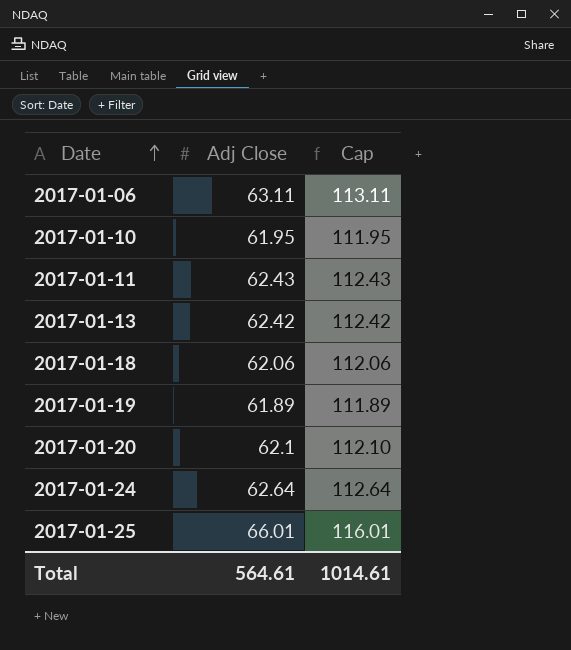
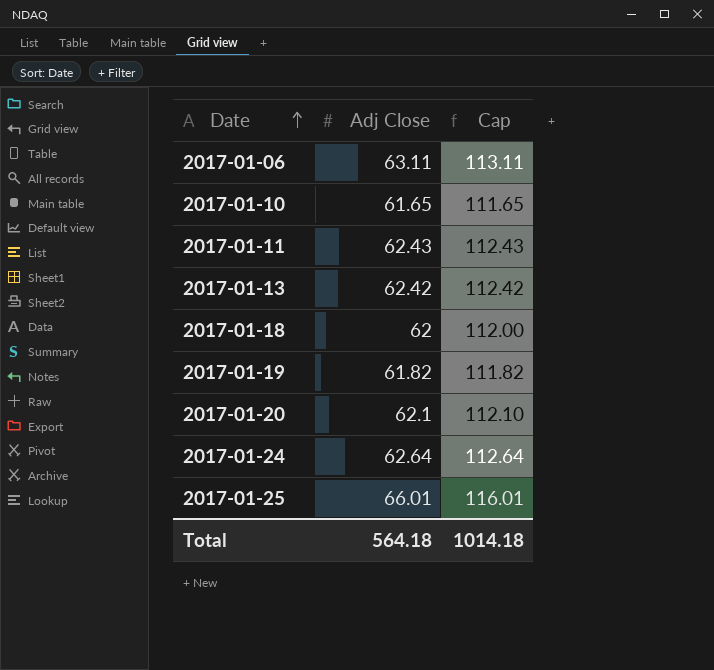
2017-01-10 | Adj Close: 61.95 -> 61.65
2017-01-10 | Cap: 111.95 -> 111.65
2017-01-18 | Adj Close: 62.06 -> 62
2017-01-18 | Cap: 112.06 -> 112.00
2017-01-19 | Adj Close: 61.89 -> 61.82
2017-01-19 | Cap: 111.89 -> 111.82
Total | Adj Close: 564.61 -> 564.18
Total | Cap: 1014.61 -> 1014.18

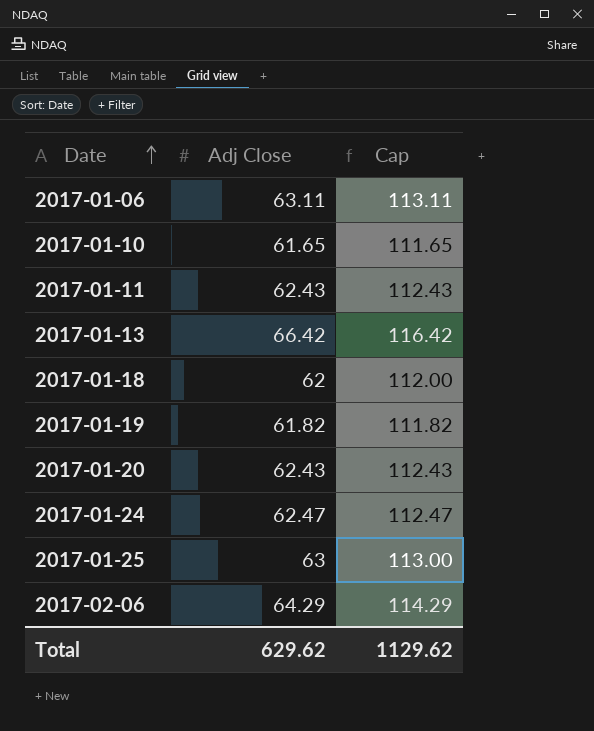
2017-01-13 | Adj Close: 62.42 -> 66.42
2017-01-13 | Cap: 112.42 -> 116.42
2017-01-20 | Adj Close: 62.1 -> 62.43
2017-01-20 | Cap: 112.10 -> 112.43
2017-01-24 | Adj Close: 62.64 -> 62.47
2017-01-24 | Cap: 112.64 -> 112.47
2017-01-25 | Adj Close: 66.01 -> 63
2017-01-25 | Cap: 116.01 -> 113.00
row 2017-02-06: none -> 64.29 | 114.29
Total | Adj Close: 564.18 -> 629.62
Total | Cap: 1014.18 -> 1129.62

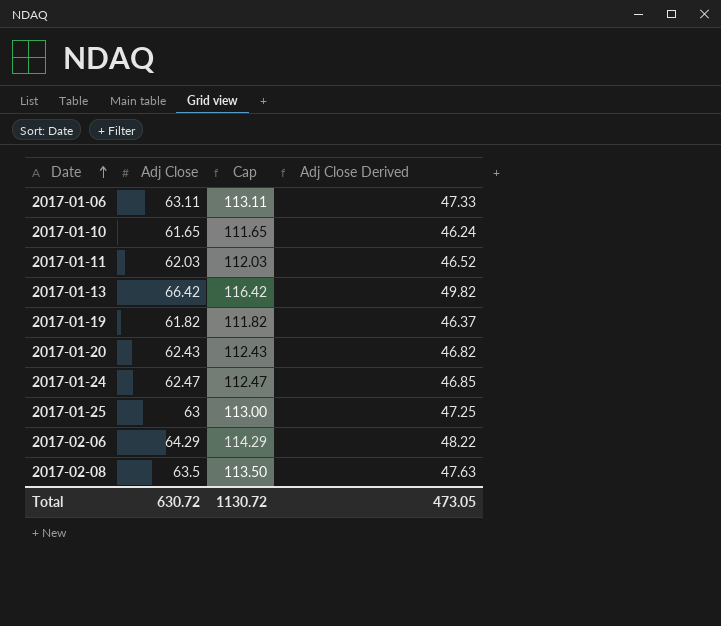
column Adj Close Derived | formula: none -> [Adj Close] * 0.75
row 2017-01-18: 62 | 112.00 -> none
2017-01-11 | Adj Close: 62.43 -> 62.03
2017-01-11 | Cap: 112.43 -> 112.03
row 2017-02-08: none -> 63.5 | 113.50 | 47.63
Total | Adj Close: 629.62 -> 630.72
Total | Cap: 1129.62 -> 1130.72

